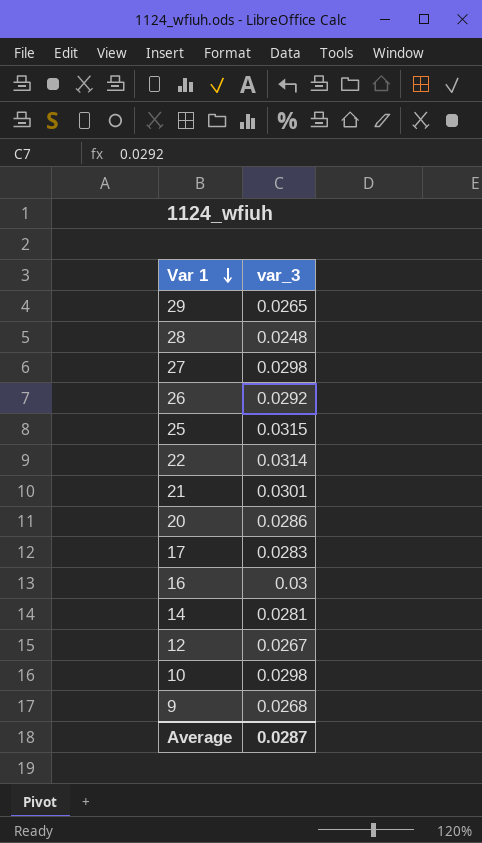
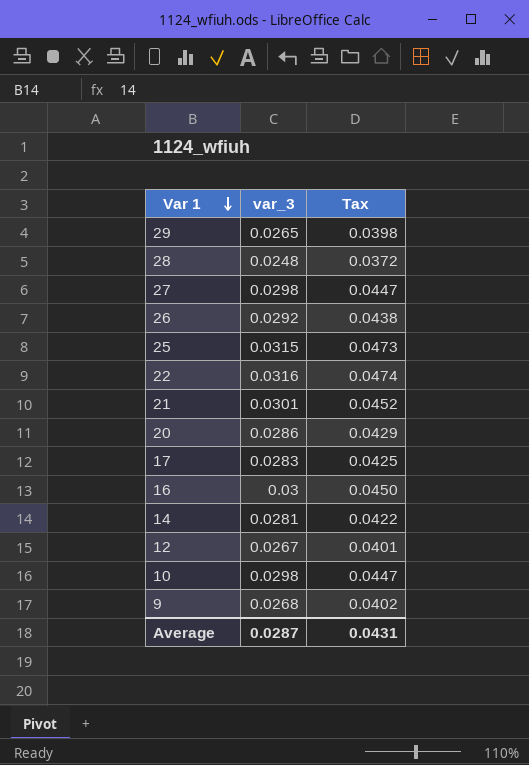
column Tax | formula: none -> [var_3] * 1.5
22 | var_3: 0.0314 -> 0.0316

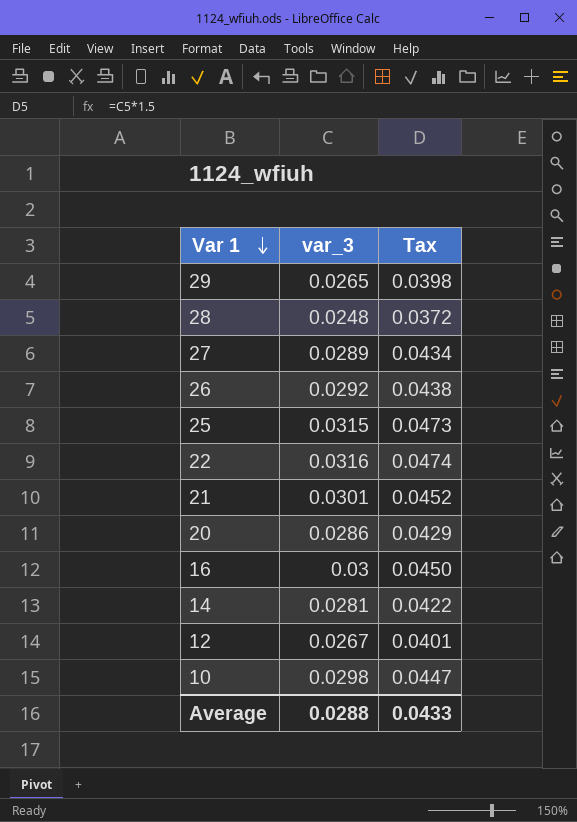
row 17: 0.0283 | 0.0425 -> none
row 9: 0.0268 | 0.0402 -> none
27 | var_3: 0.0298 -> 0.0289
27 | Tax: 0.0447 -> 0.0434
Average | var_3: 0.0287 -> 0.0288
Average | Tax: 0.0431 -> 0.0433

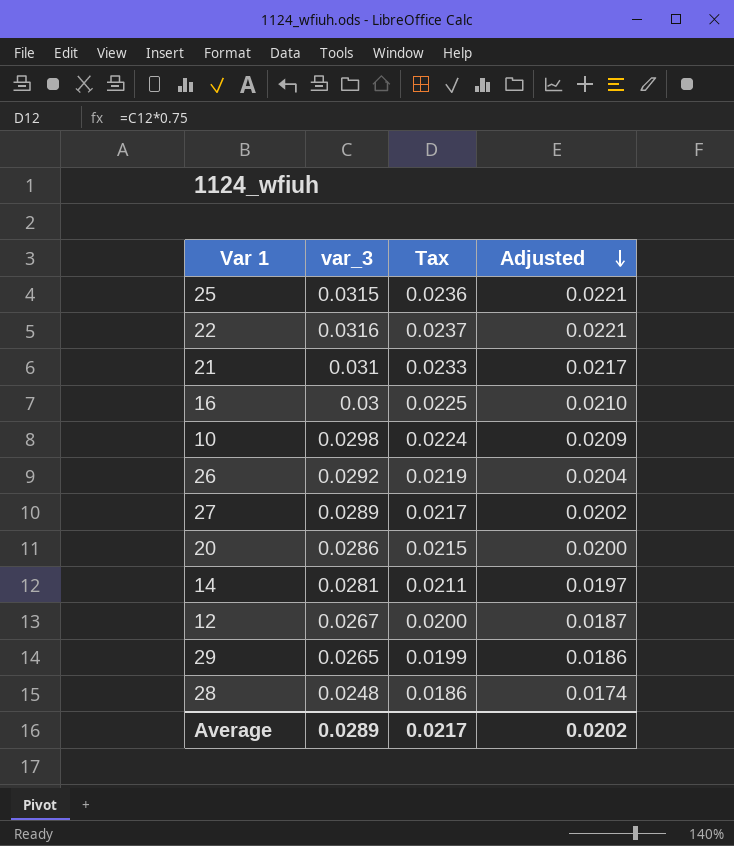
row order: Var 1 descending -> Adjusted descending
column Tax | formula: [var_3] * 1.5 -> [var_3] * 0.75
column Adjusted | formula: none -> [var_3] * 0.7
21 | var_3: 0.0301 -> 0.031
Average | var_3: 0.0288 -> 0.0289
Average | Tax: 0.0433 -> 0.0217

